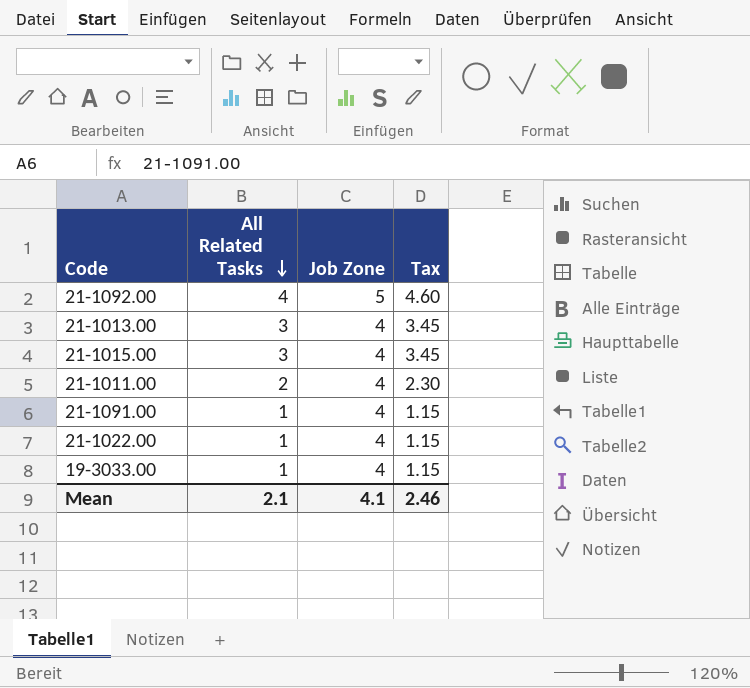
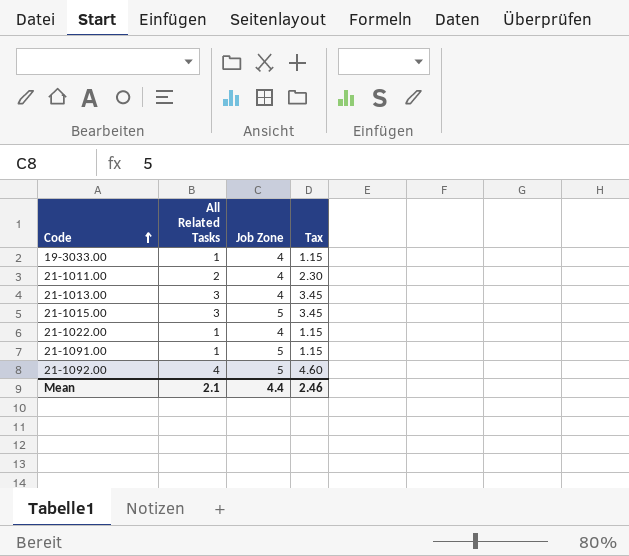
row order: All Related Tasks descending -> Code ascending
21-1015.00 | Job Zone: 4 -> 5
21-1091.00 | Job Zone: 4 -> 5
Mean | Job Zone: 4.1 -> 4.4

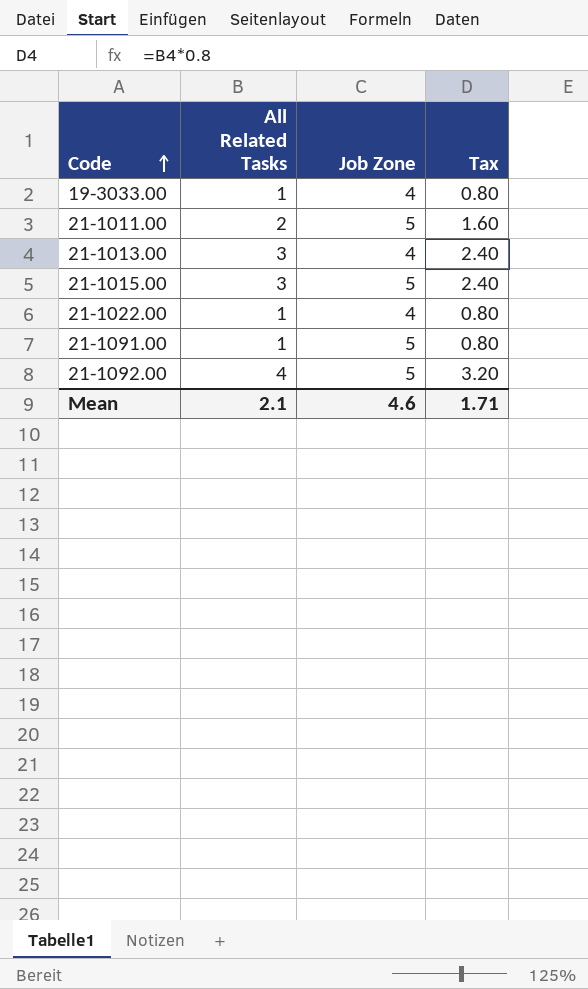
column Tax | formula: [All Related Tasks] * 1.15 -> [All Related Tasks] * 0.8
21-1011.00 | Job Zone: 4 -> 5
Mean | Job Zone: 4.4 -> 4.6
Mean | Tax: 2.46 -> 1.71

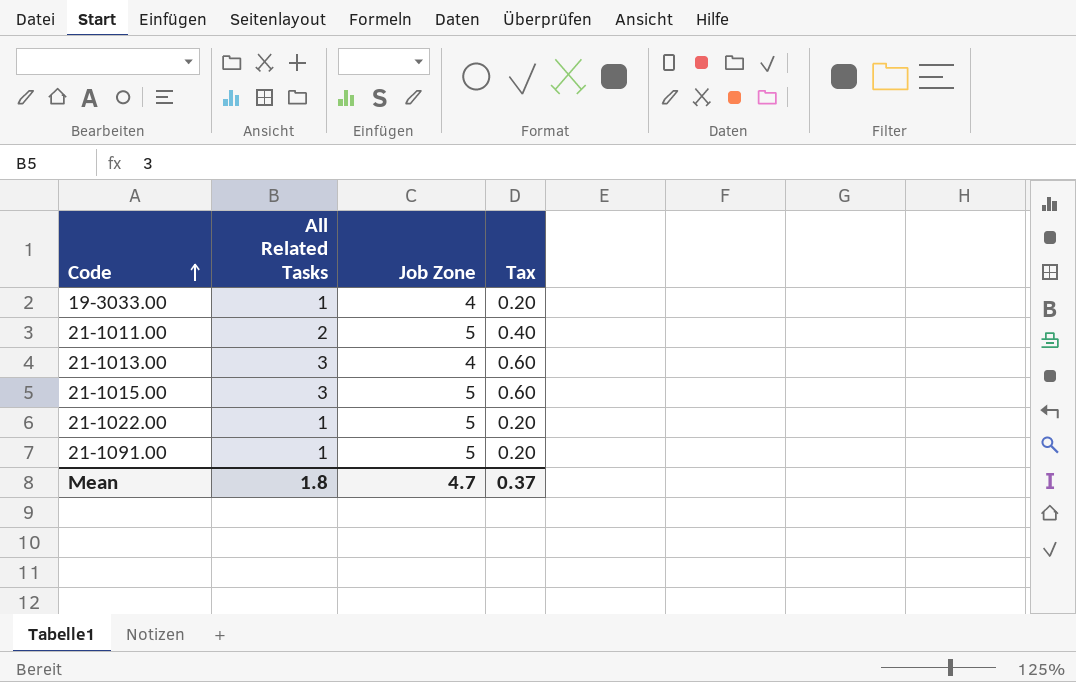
column Tax | formula: [All Related Tasks] * 0.8 -> [All Related Tasks] * 0.2
row 21-1092.00: 4 | 5 | 3.20 -> none
21-1022.00 | Job Zone: 4 -> 5
Mean | All Related Tasks: 2.1 -> 1.8
Mean | Job Zone: 4.6 -> 4.7
Mean | Tax: 1.71 -> 0.37

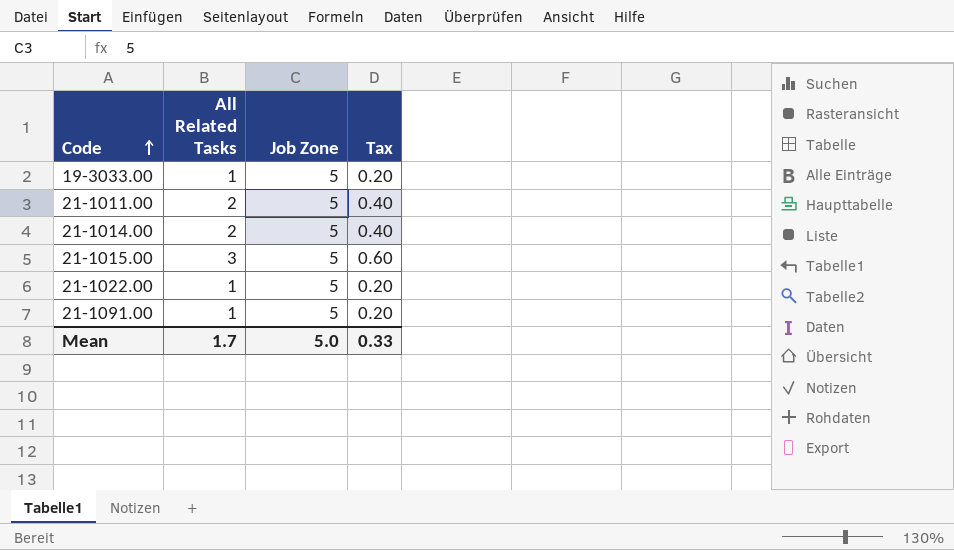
row 21-1013.00: 3 | 4 | 0.60 -> none
19-3033.00 | Job Zone: 4 -> 5
row 21-1014.00: none -> 2 | 5 | 0.40
Mean | All Related Tasks: 1.8 -> 1.7
Mean | Job Zone: 4.7 -> 5.0
Mean | Tax: 0.37 -> 0.33

